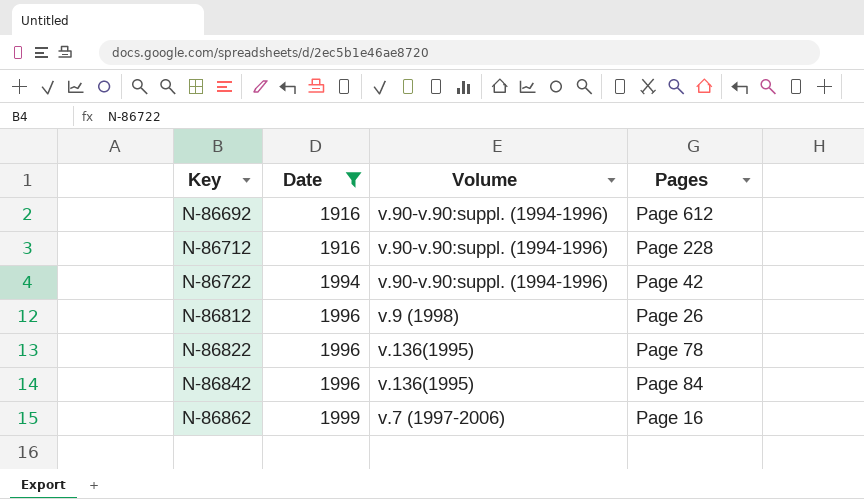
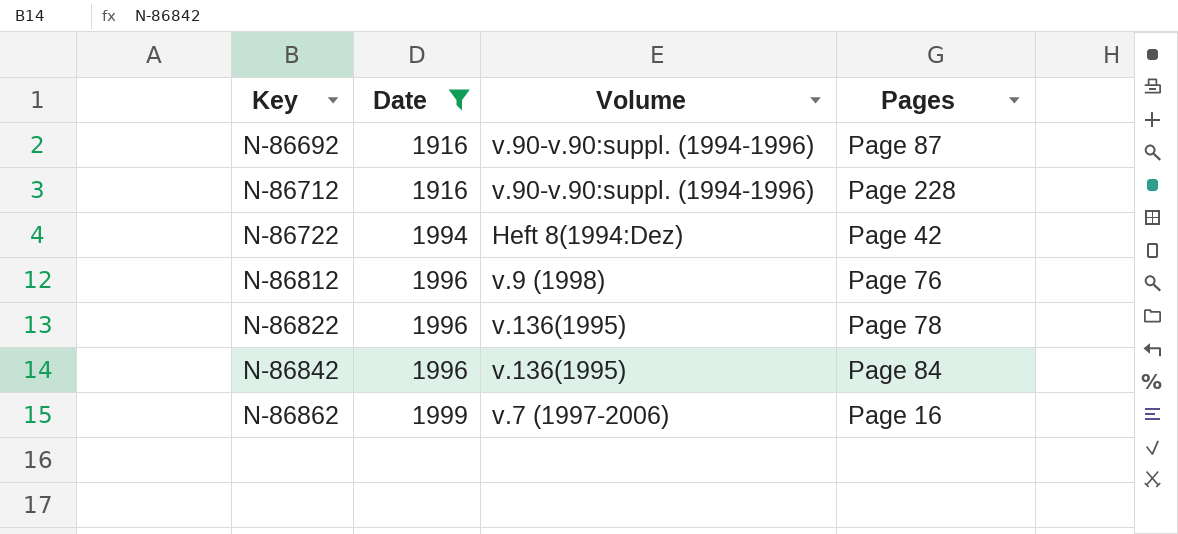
N-86692 | Pages: Page 612 -> Page 87
N-86722 | Volume: v.90-v.90:suppl. (1994-1996) -> Heft 8(1994:Dez)
N-86812 | Pages: Page 26 -> Page 76

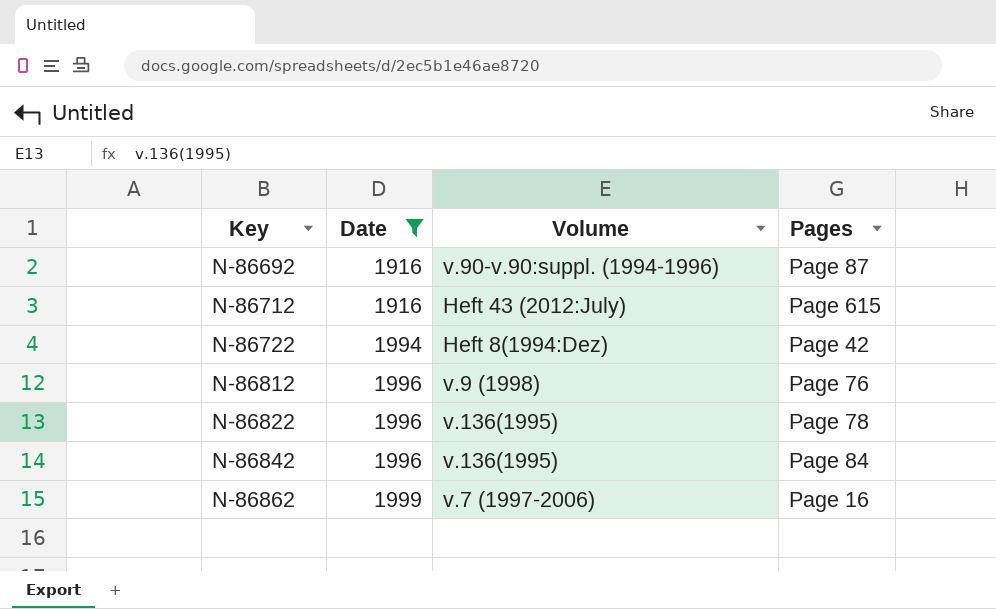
N-86712 | Volume: v.90-v.90:suppl. (1994-1996) -> Heft 43 (2012:July)
N-86712 | Pages: Page 228 -> Page 615

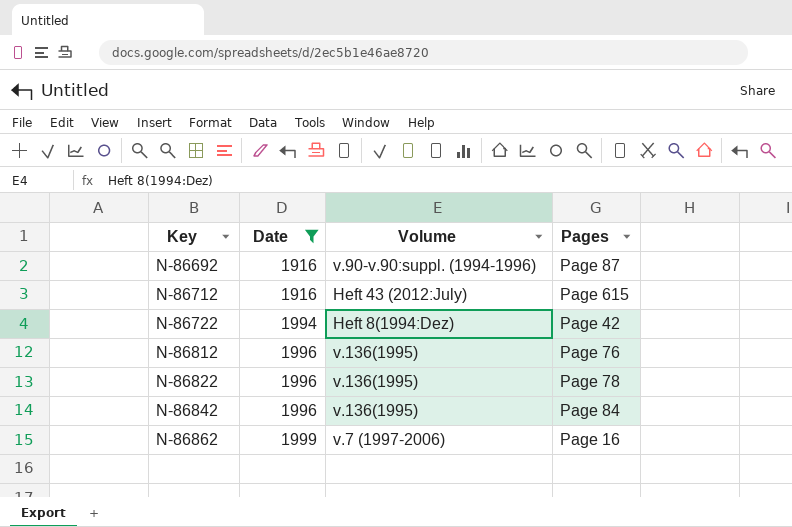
N-86812 | Volume: v.9 (1998) -> v.136(1995)

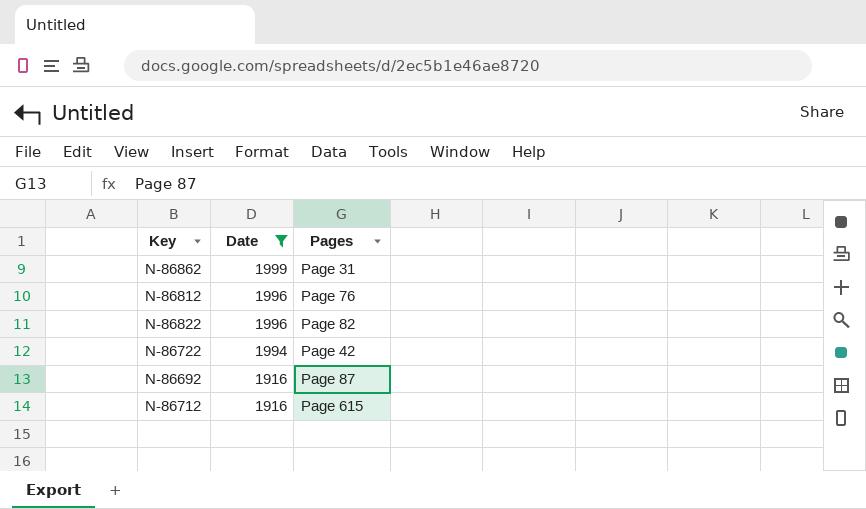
row order: Key ascending -> Date descending
column Volume | position: 3 -> none
row N-86842: 1996 | v.136(1995) | Page 84 -> none
N-86862 | Pages: Page 16 -> Page 31
N-86822 | Pages: Page 78 -> Page 82

